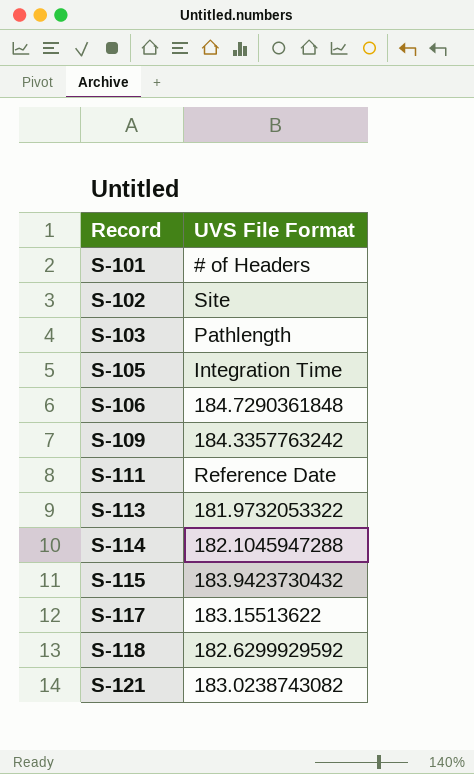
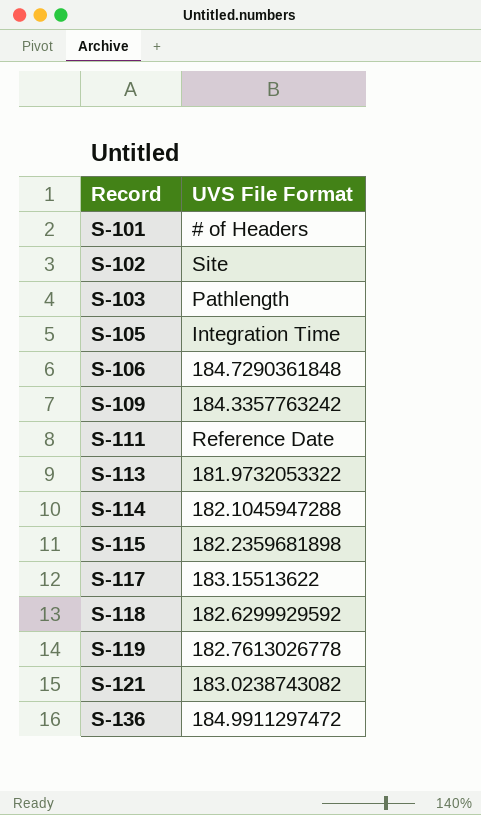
S-115 | UVS File Format: 183.9423730432 -> 182.2359681898
row S-119: none -> 182.7613026778
row S-136: none -> 184.9911297472

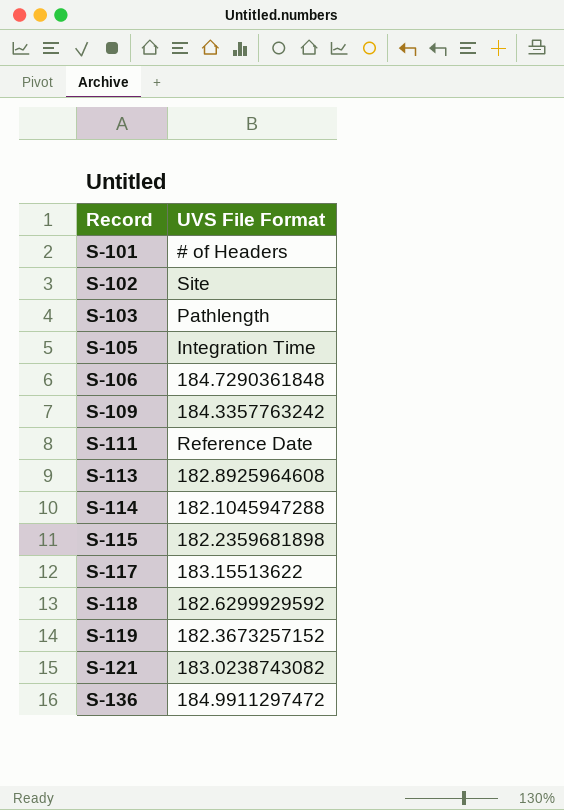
S-113 | UVS File Format: 181.9732053322 -> 182.8925964608
S-119 | UVS File Format: 182.7613026778 -> 182.3673257152

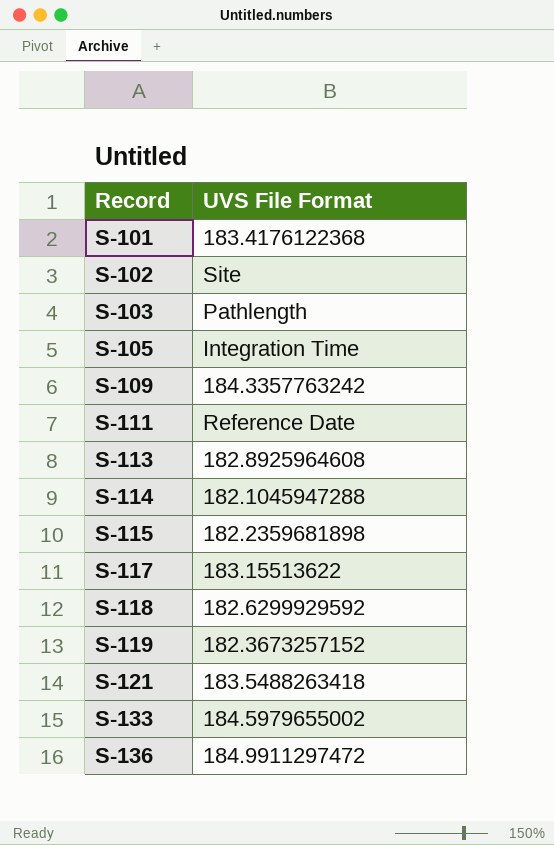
row S-106: 184.7290361848 -> none
S-101 | UVS File Format: # of Headers -> 183.4176122368
S-121 | UVS File Format: 183.0238743082 -> 183.5488263418
row S-133: none -> 184.5979655002

